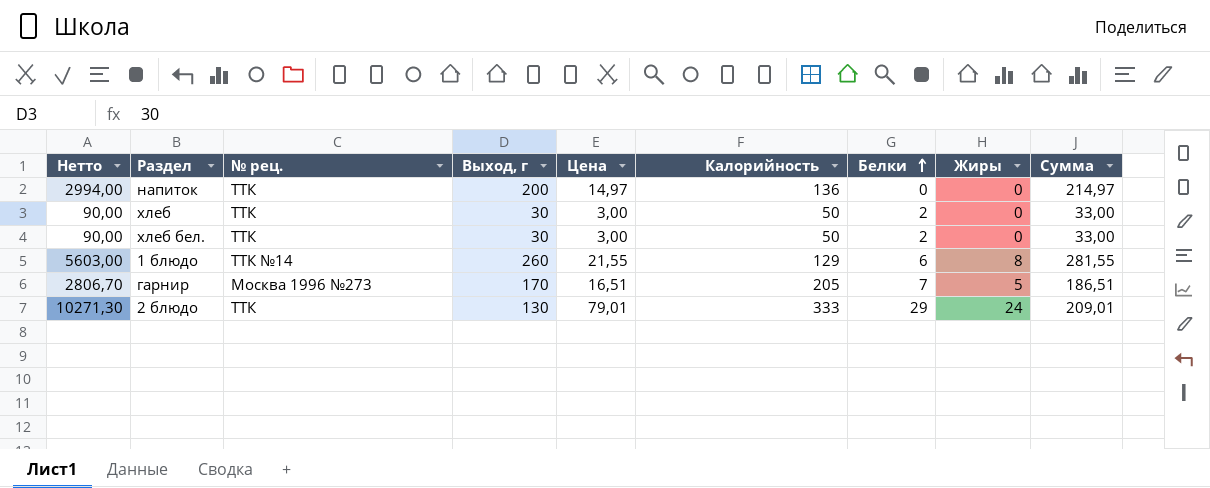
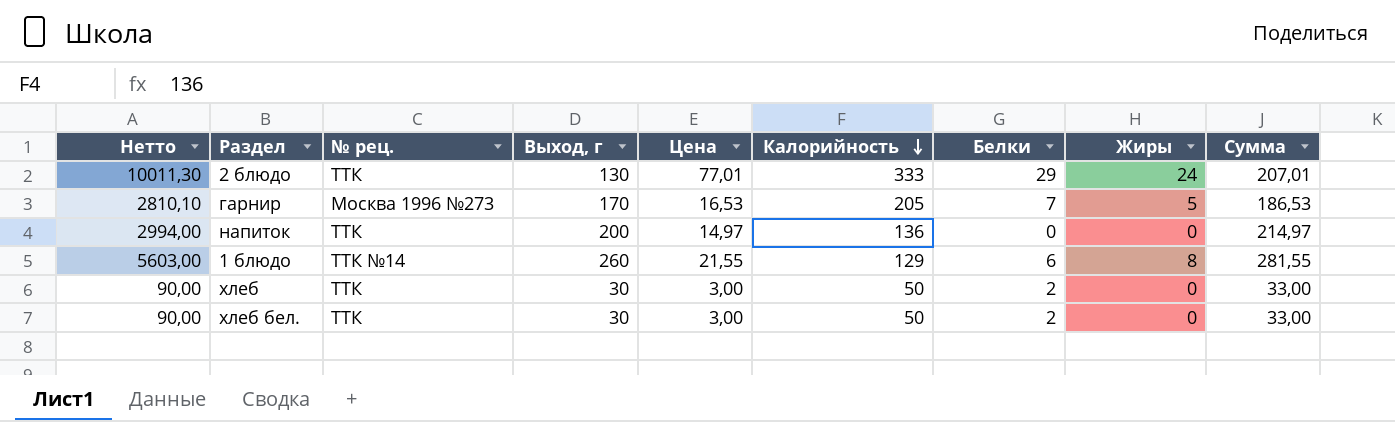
row order: Белки ascending -> Калорийность descending
2 блюдо | Нетто: 10271,30 -> 10011,30
2 блюдо | Цена: 79,01 -> 77,01
2 блюдо | Сумма: 209,01 -> 207,01
гарнир | Нетто: 2806,70 -> 2810,10
гарнир | Цена: 16,51 -> 16,53
гарнир | Сумма: 186,51 -> 186,53

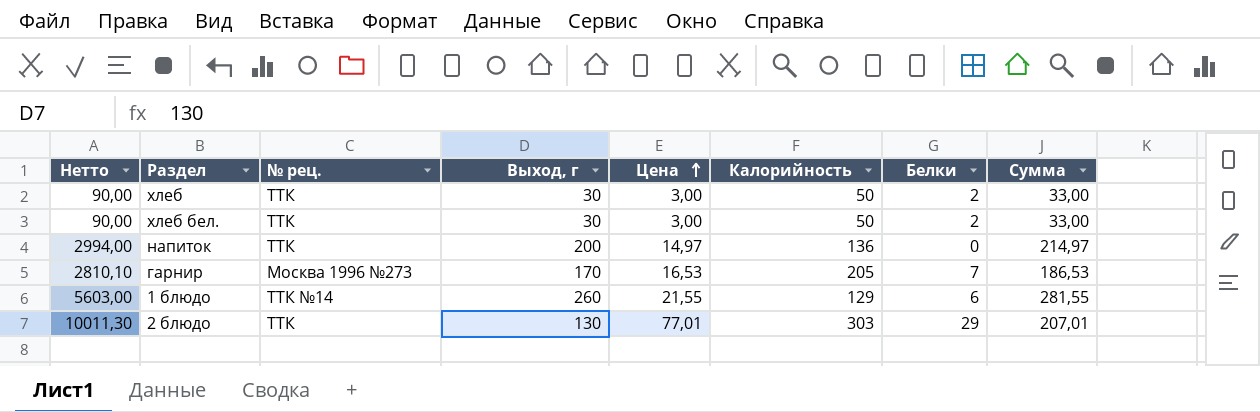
row order: Калорийность descending -> Цена ascending
column Жиры | position: 8 -> none
2 блюдо | Калорийность: 333 -> 303

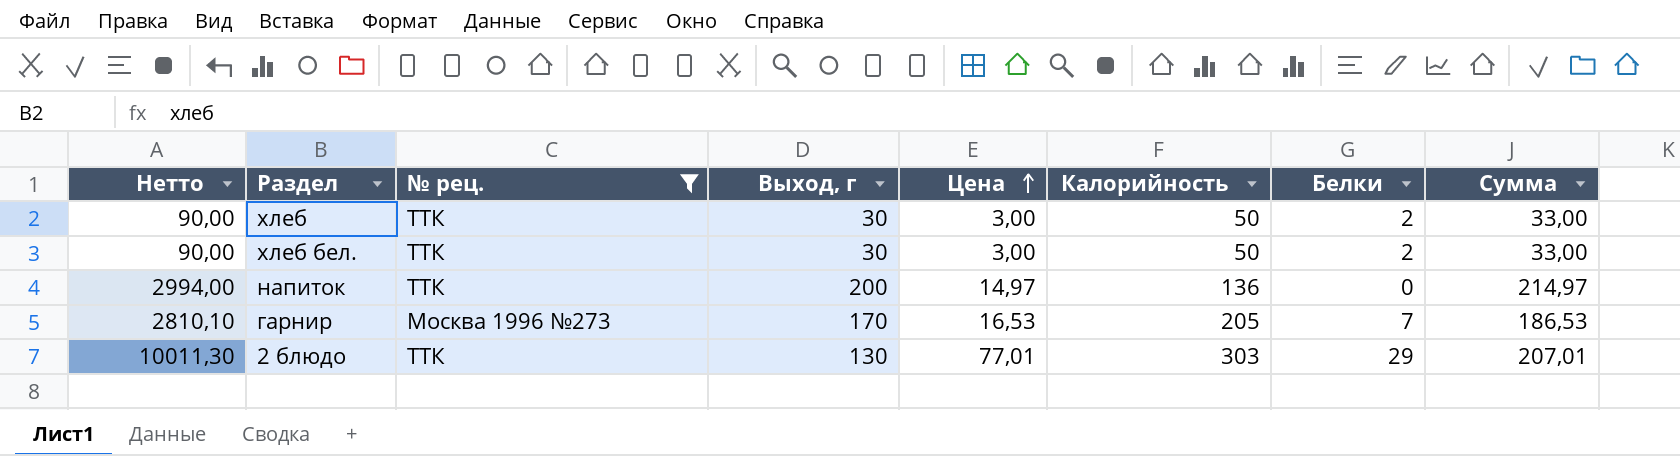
filter: none -> № рец. != ТТК №14

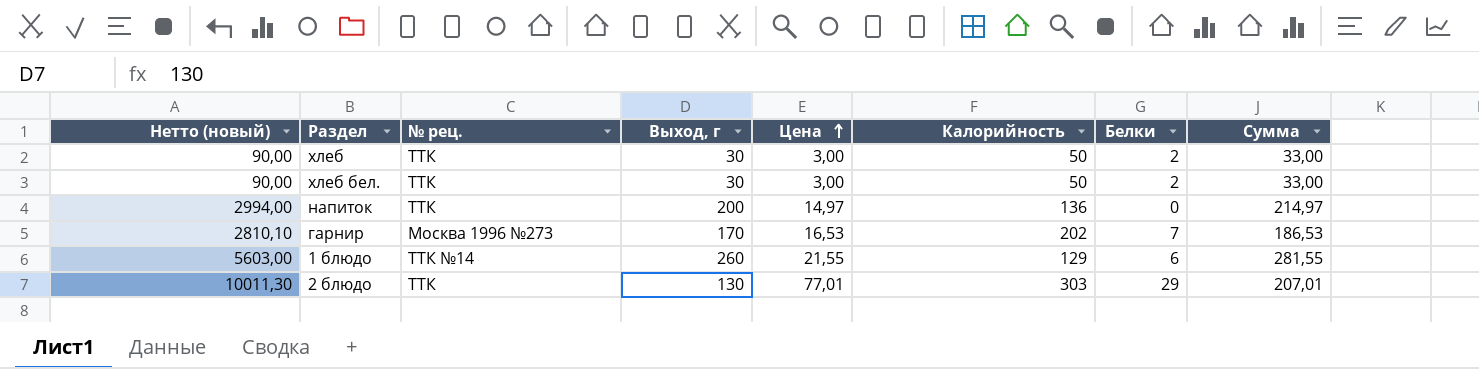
filter: № рец. != ТТК №14 -> none
column name: Нетто -> Нетто (новый)
гарнир | Калорийность: 205 -> 202

